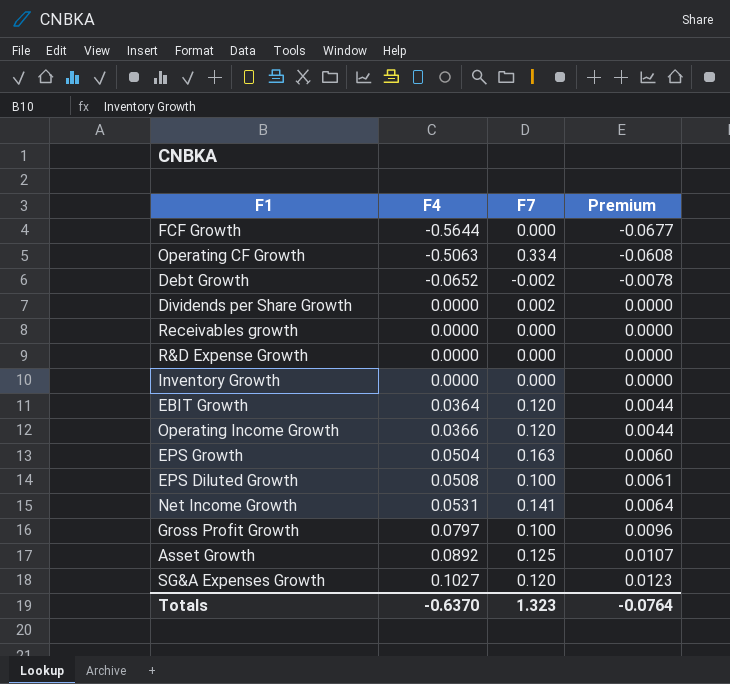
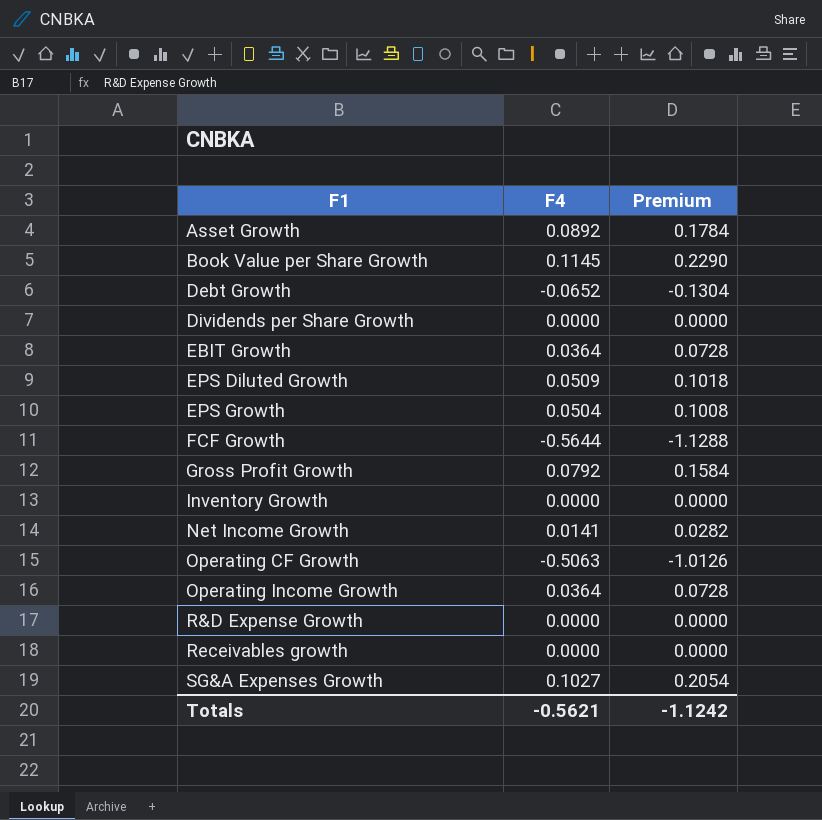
row order: F4 ascending -> F1 ascending
column F7 | position: 3 -> none
column Premium | formula: [F4] * 0.12 -> [F4] * 2
row Book Value per Share Growth: none -> 0.1145 | 0.2290
EPS Diluted Growth | F4: 0.0508 -> 0.0509
Gross Profit Growth | F4: 0.0797 -> 0.0792
Net Income Growth | F4: 0.0531 -> 0.0141
Operating Income Growth | F4: 0.0366 -> 0.0364
Totals | F4: -0.6370 -> -0.5621
Totals | Premium: -0.0764 -> -1.1242

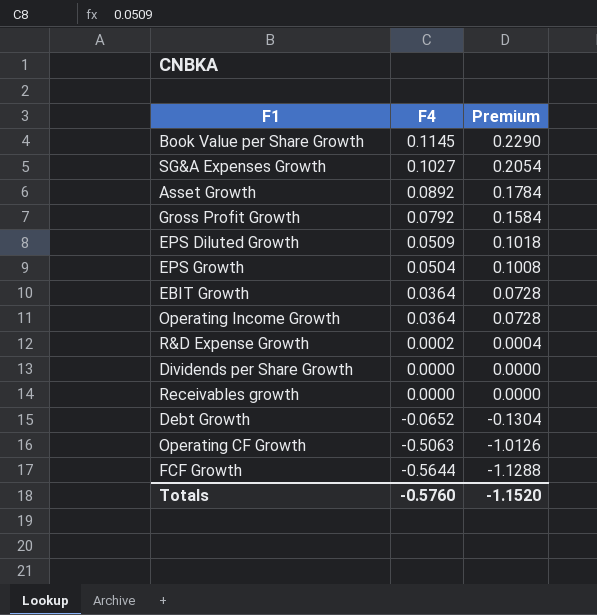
row order: F1 ascending -> F4 descending
row Inventory Growth: 0.0000 | 0.0000 -> none
row Net Income Growth: 0.0141 | 0.0282 -> none
R&D Expense Growth | F4: 0.0000 -> 0.0002
R&D Expense Growth | Premium: 0.0000 -> 0.0004
Totals | F4: -0.5621 -> -0.5760
Totals | Premium: -1.1242 -> -1.1520

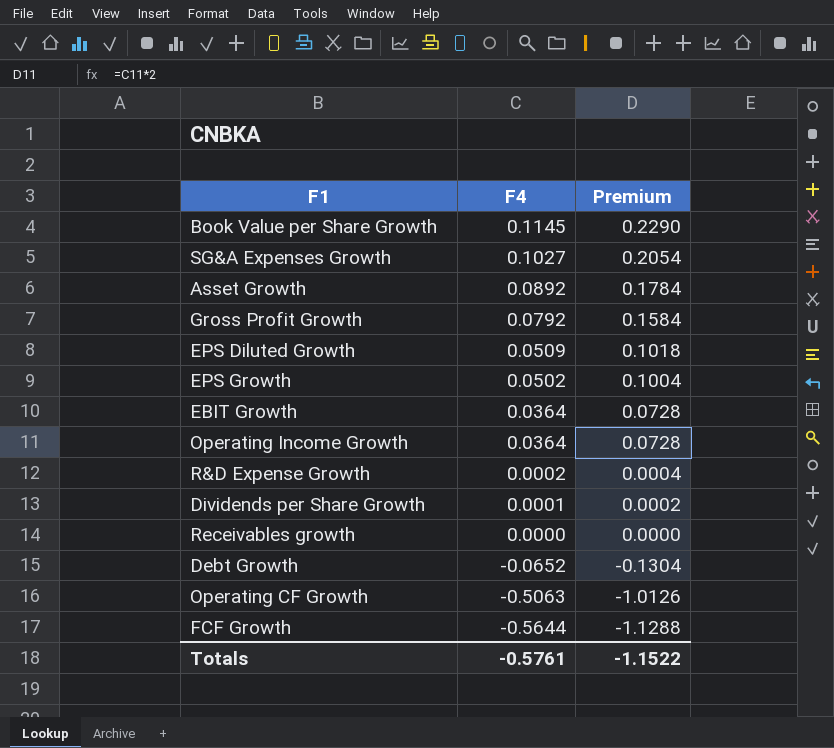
EPS Growth | F4: 0.0504 -> 0.0502
EPS Growth | Premium: 0.1008 -> 0.1004
Dividends per Share Growth | F4: 0.0000 -> 0.0001
Dividends per Share Growth | Premium: 0.0000 -> 0.0002
Totals | F4: -0.5760 -> -0.5761
Totals | Premium: -1.1520 -> -1.1522

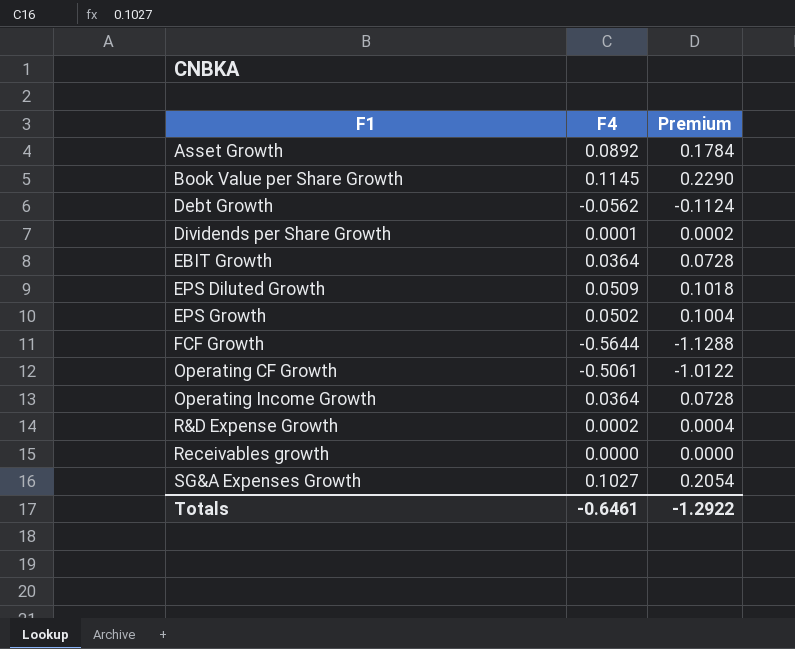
row order: F4 descending -> F1 ascending
row Gross Profit Growth: 0.0792 | 0.1584 -> none
Debt Growth | F4: -0.0652 -> -0.0562
Debt Growth | Premium: -0.1304 -> -0.1124
Operating CF Growth | F4: -0.5063 -> -0.5061
Operating CF Growth | Premium: -1.0126 -> -1.0122
Totals | F4: -0.5761 -> -0.6461
Totals | Premium: -1.1522 -> -1.2922

